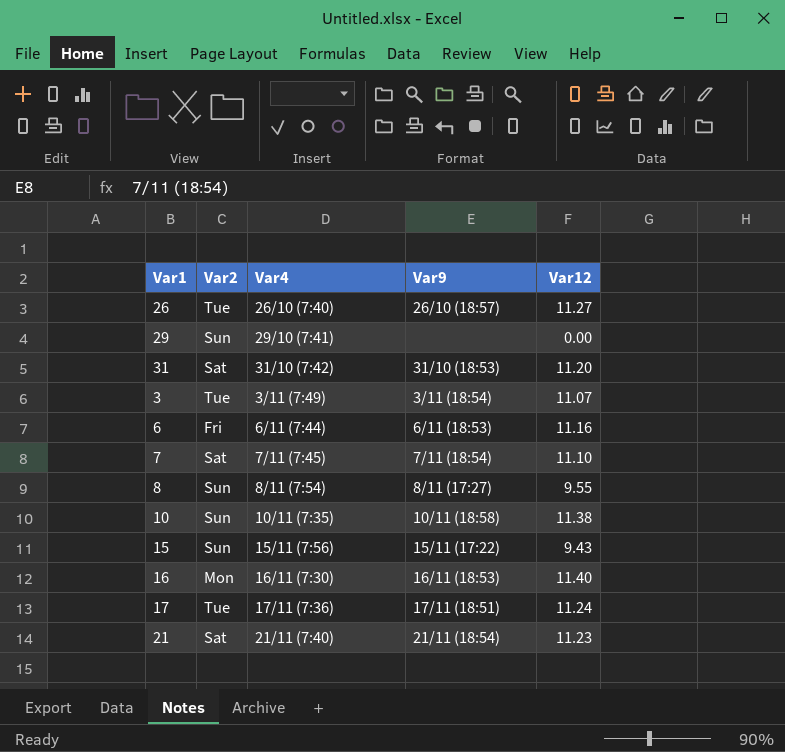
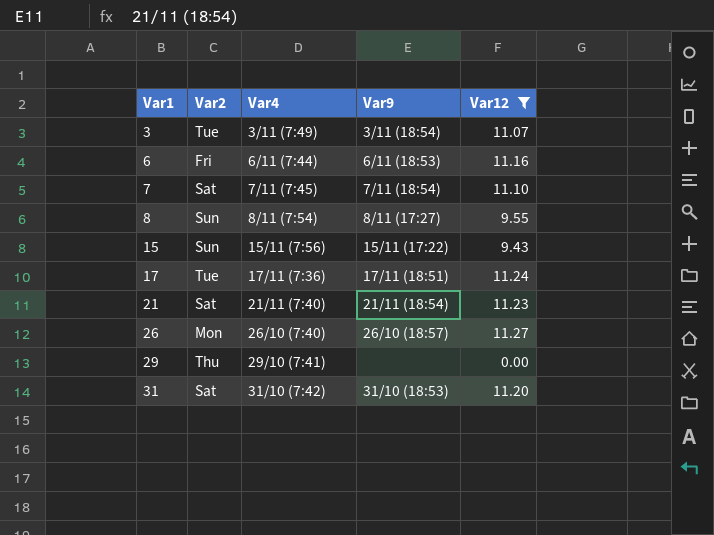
filter: none -> Var12 <= 11.27
row order: none -> Var1 ascending
26 | Var2: Tue -> Mon
29 | Var2: Sun -> Thu

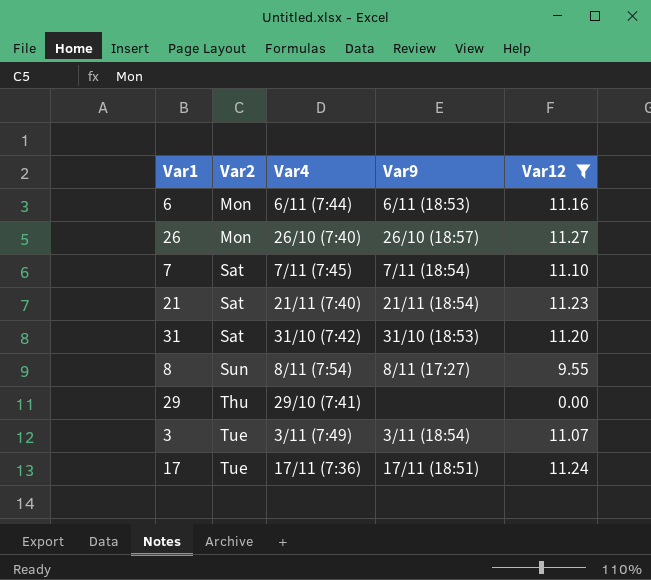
row order: Var1 ascending -> Var2 ascending
row 15: Sun | 15/11 (7:56) | 15/11 (17:22) | 9.43 -> none
6 | Var2: Fri -> Mon

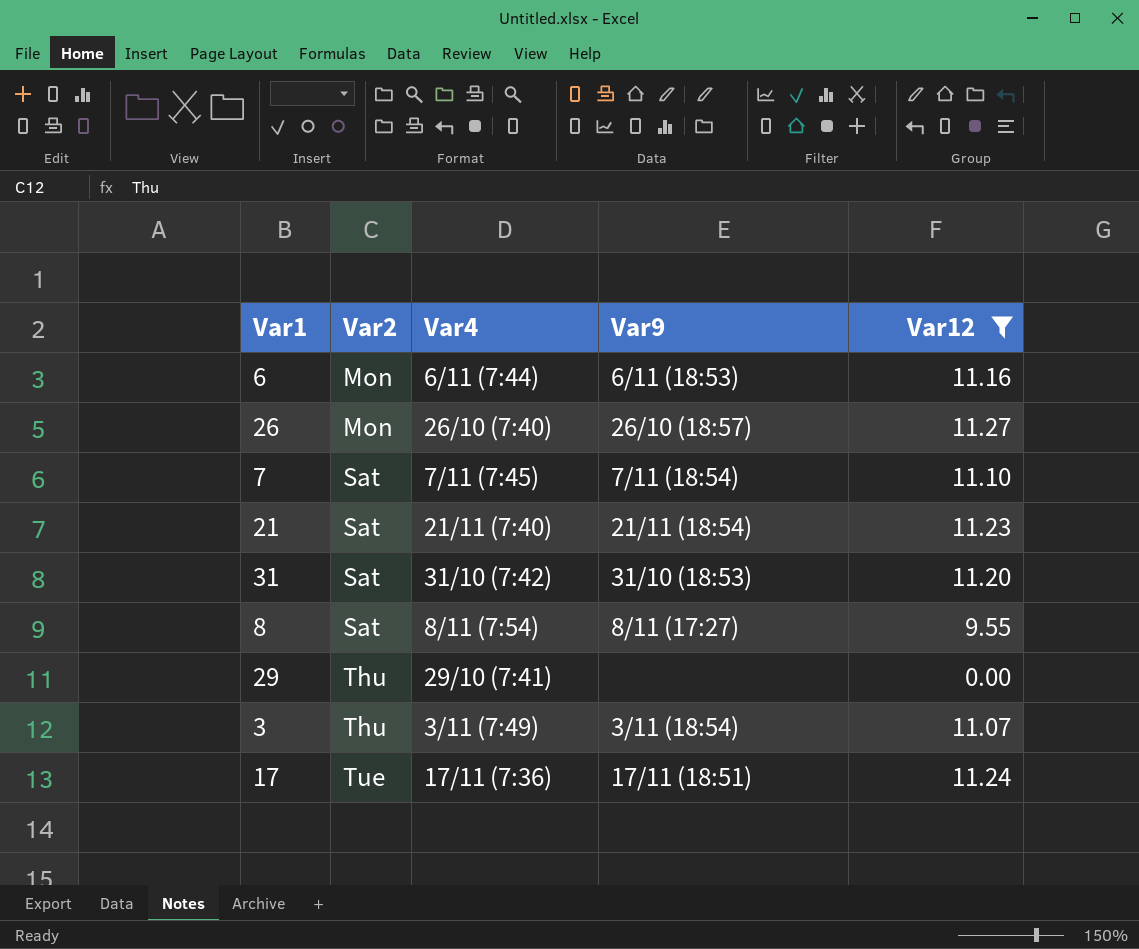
8 | Var2: Sun -> Sat
3 | Var2: Tue -> Thu

